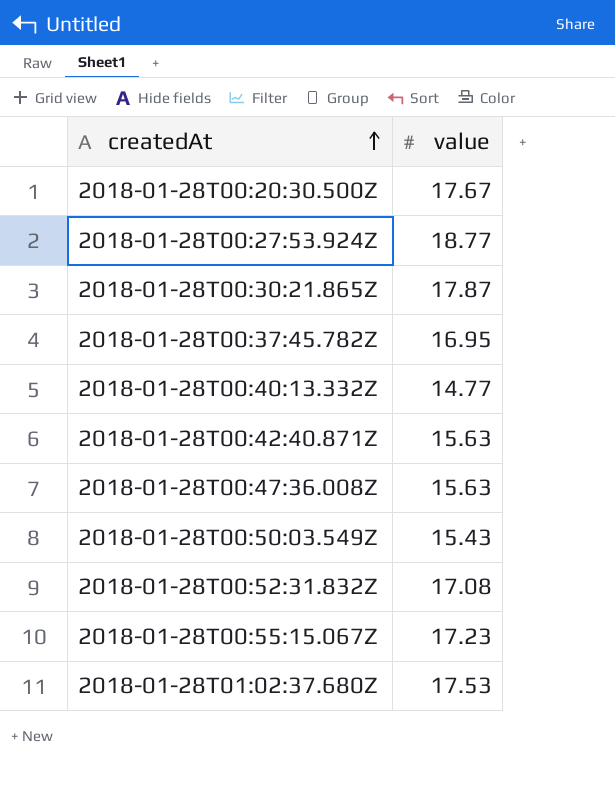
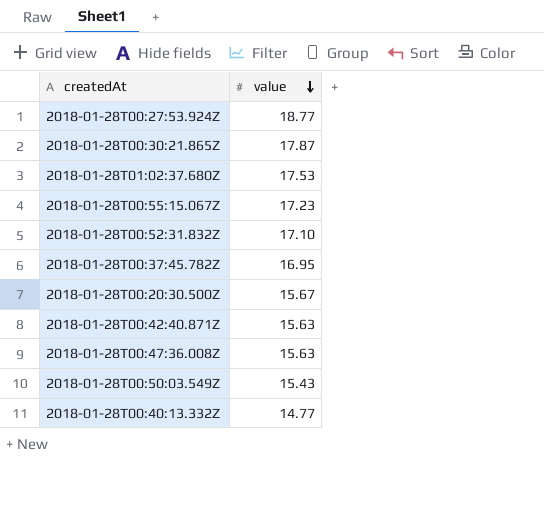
row order: createdAt ascending -> value descending
2018-01-28T00:52:31.832Z | value: 17.08 -> 17.10
2018-01-28T00:20:30.500Z | value: 17.67 -> 15.67

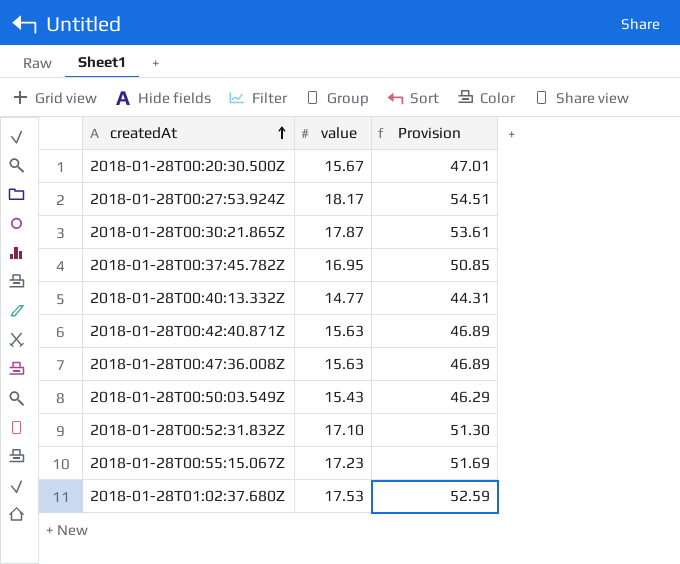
row order: value descending -> createdAt ascending
column Provision | formula: none -> [value] * 3
2018-01-28T00:27:53.924Z | value: 18.77 -> 18.17

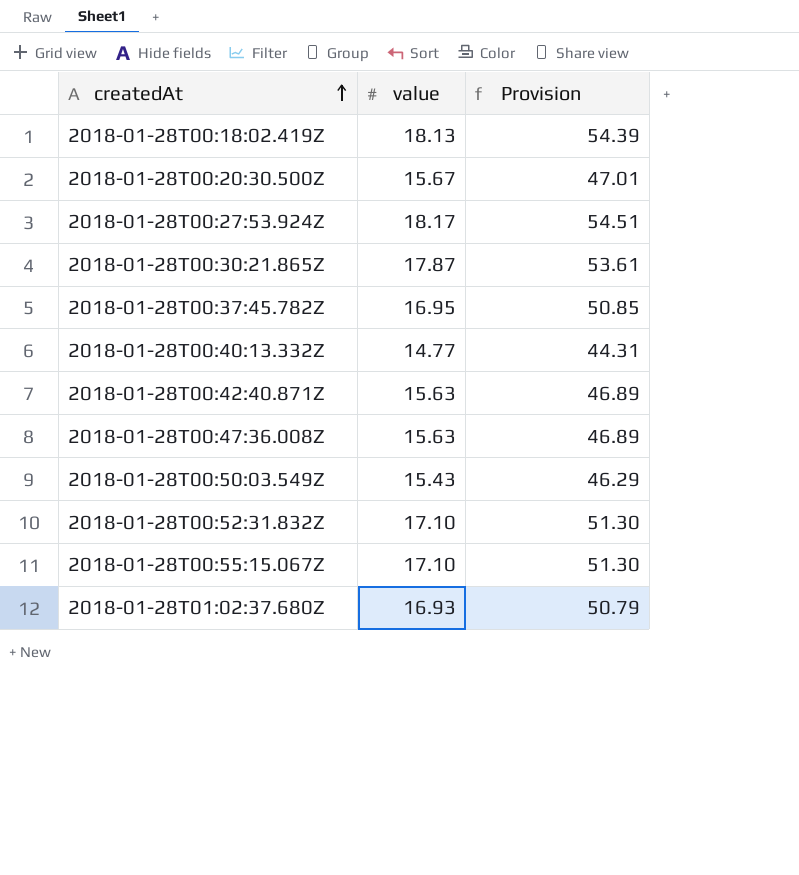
row 2018-01-28T00:18:02.419Z: none -> 18.13 | 54.39
2018-01-28T00:55:15.067Z | value: 17.23 -> 17.10
2018-01-28T00:55:15.067Z | Provision: 51.69 -> 51.30
2018-01-28T01:02:37.680Z | value: 17.53 -> 16.93
2018-01-28T01:02:37.680Z | Provision: 52.59 -> 50.79

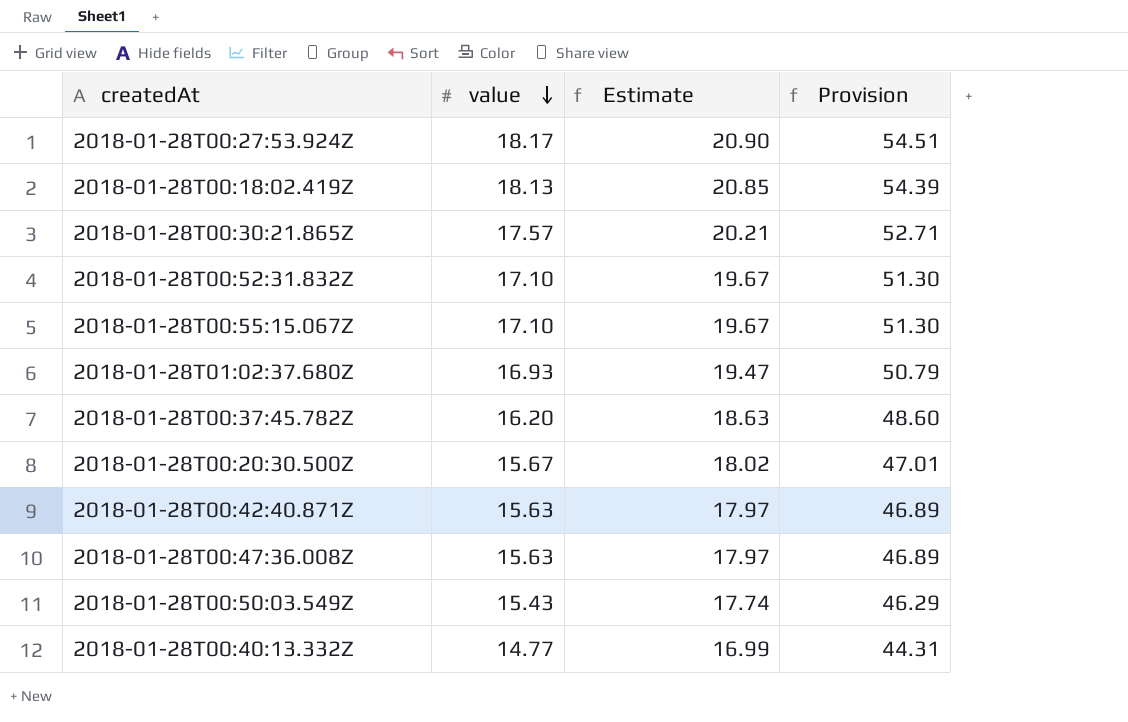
row order: createdAt ascending -> value descending
column Estimate | formula: none -> [value] * 1.15
2018-01-28T00:30:21.865Z | value: 17.87 -> 17.57
2018-01-28T00:30:21.865Z | Provision: 53.61 -> 52.71
2018-01-28T00:37:45.782Z | value: 16.95 -> 16.20
2018-01-28T00:37:45.782Z | Provision: 50.85 -> 48.60

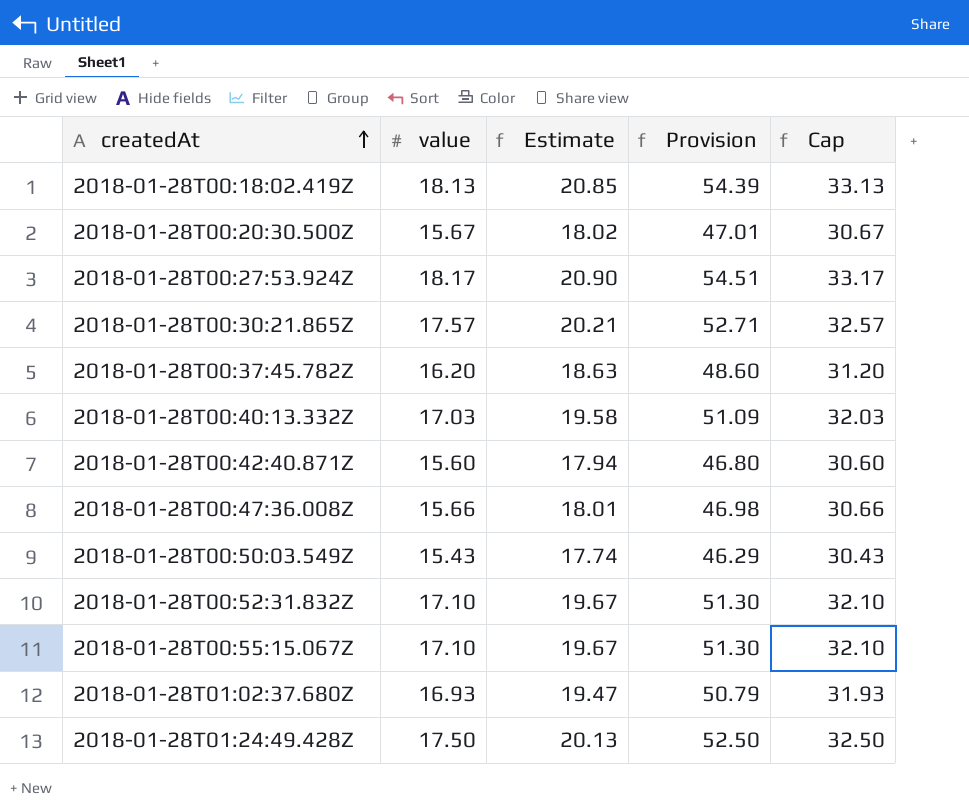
row order: value descending -> createdAt ascending
column Cap | formula: none -> [value] + 15
2018-01-28T00:40:13.332Z | value: 14.77 -> 17.03
2018-01-28T00:40:13.332Z | Estimate: 16.99 -> 19.58
2018-01-28T00:40:13.332Z | Provision: 44.31 -> 51.09
2018-01-28T00:42:40.871Z | value: 15.63 -> 15.60
2018-01-28T00:42:40.871Z | Estimate: 17.97 -> 17.94
2018-01-28T00:42:40.871Z | Provision: 46.89 -> 46.80
2018-01-28T00:47:36.008Z | value: 15.63 -> 15.66
2018-01-28T00:47:36.008Z | Estimate: 17.97 -> 18.01
2018-01-28T00:47:36.008Z | Provision: 46.89 -> 46.98
row 2018-01-28T01:24:49.428Z: none -> 17.50 | 20.13 | 52.50 | 32.50

